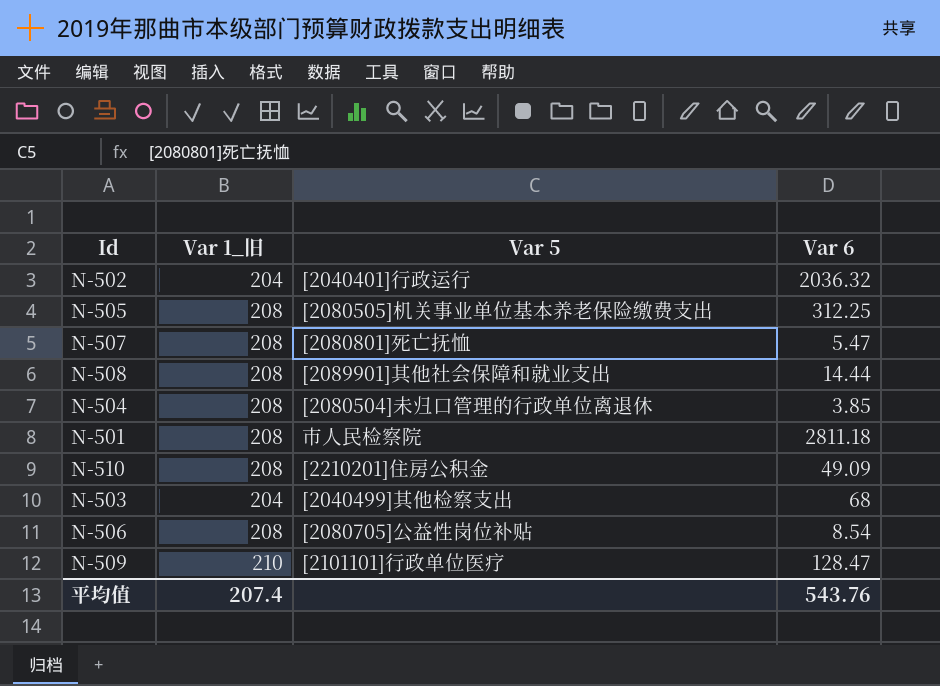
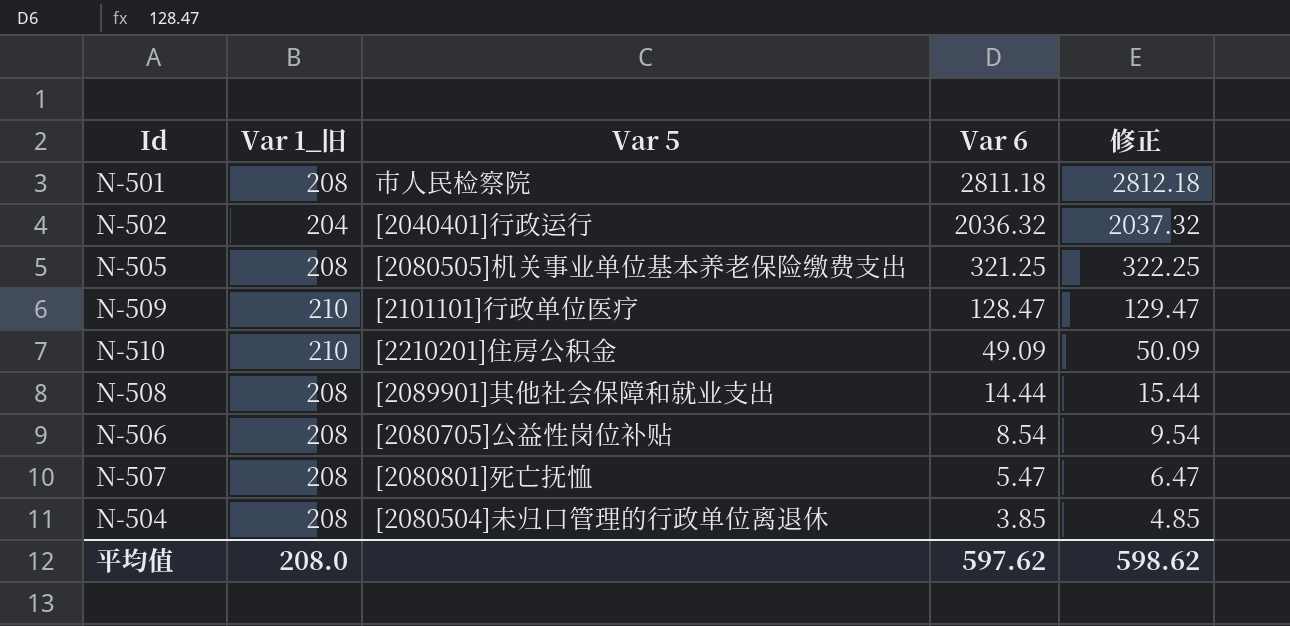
row order: none -> Var 6 descending
column 修正 | formula: none -> [Var 6] + 1
row N-503: 204 | [2040499]其他检察支出 | 68 -> none
N-505 | Var 6: 312.25 -> 321.25
N-510 | Var 1_旧: 208 -> 210
平均值 | Var 1_旧: 207.4 -> 208.0
平均值 | Var 6: 543.76 -> 597.62

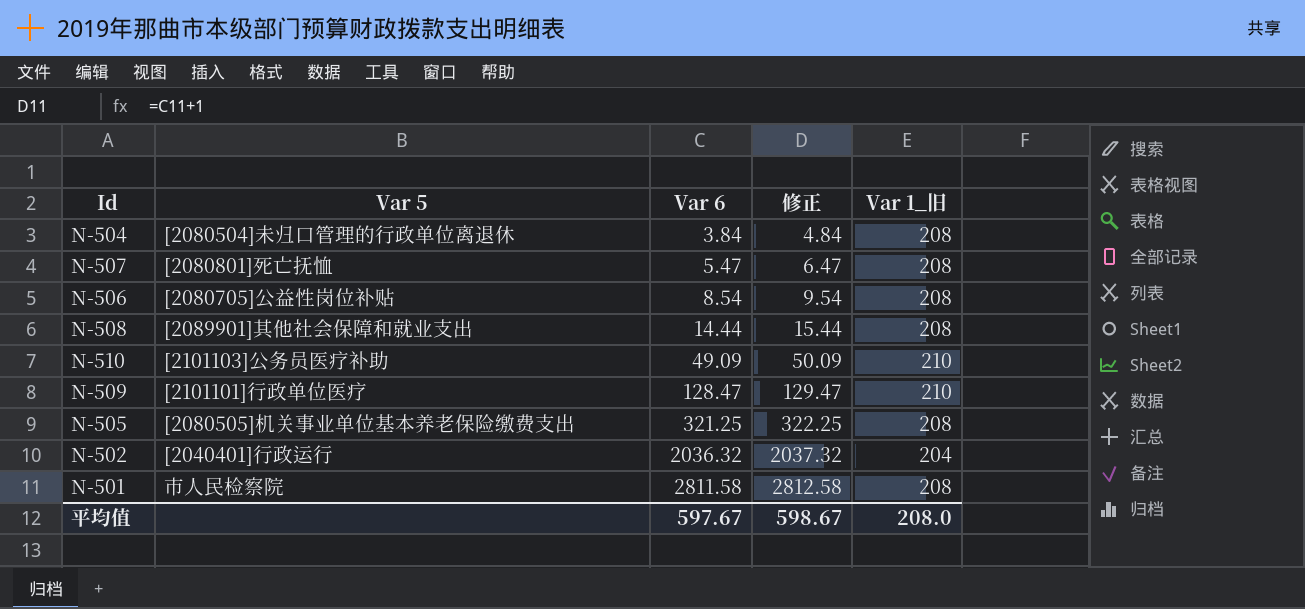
row order: Var 6 descending -> Var 6 ascending
column Var 1_旧 | position: 2 -> 5
N-504 | Var 6: 3.85 -> 3.84
N-504 | 修正: 4.85 -> 4.84
N-510 | Var 5: [2210201]住房公积金 -> [2101103]公务员医疗补助
N-501 | Var 6: 2811.18 -> 2811.58
N-501 | 修正: 2812.18 -> 2812.58
平均值 | Var 6: 597.62 -> 597.67
平均值 | 修正: 598.62 -> 598.67

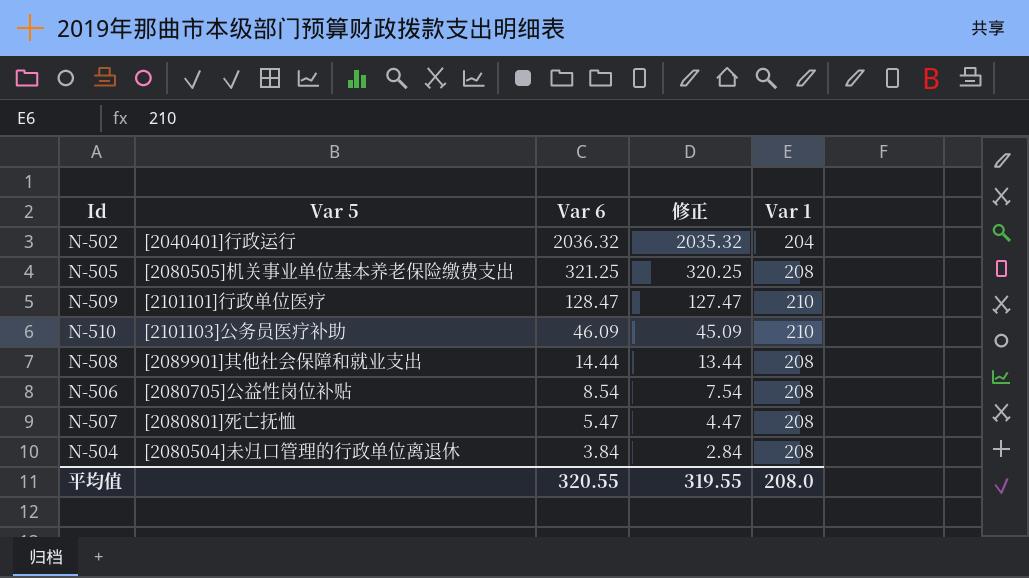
row order: Var 6 ascending -> Var 6 descending
column 修正 | formula: [Var 6] + 1 -> [Var 6] - 1
column name: Var 1_旧 -> Var 1
row N-501: 市人民检察院 | 2811.58 | 2812.58 | 208 -> none
N-510 | Var 6: 49.09 -> 46.09
平均值 | Var 6: 597.67 -> 320.55
平均值 | 修正: 598.67 -> 319.55

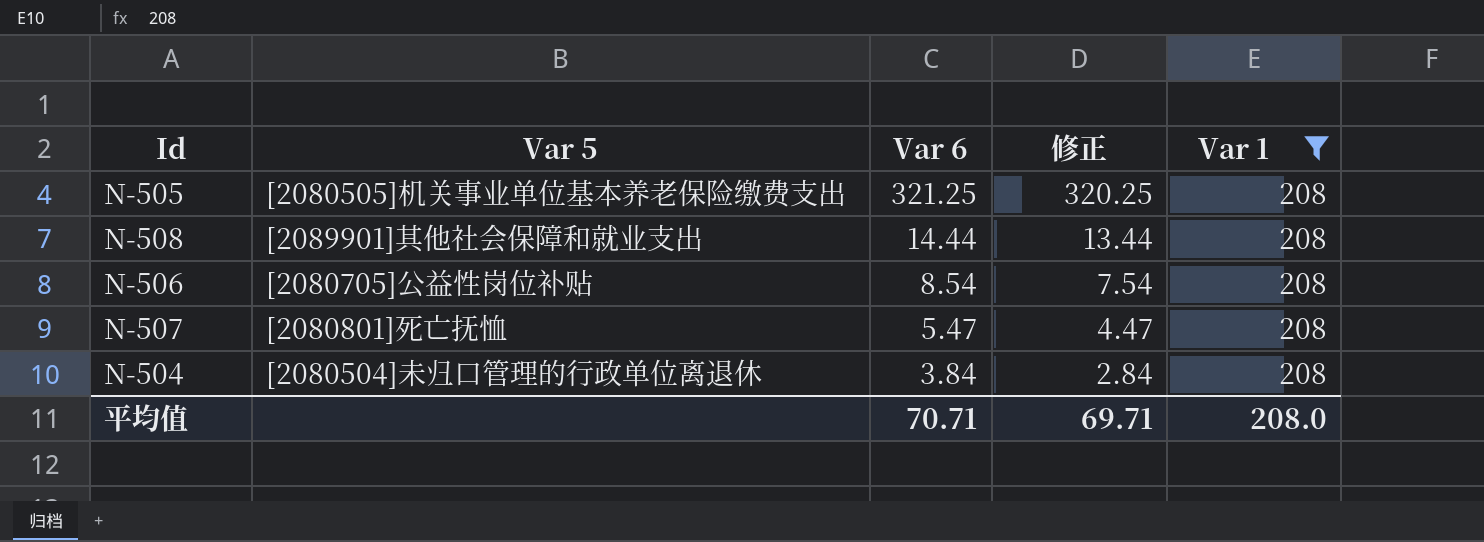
filter: none -> Var 1 = 208
平均值 | Var 6: 320.55 -> 70.71
平均值 | 修正: 319.55 -> 69.71

